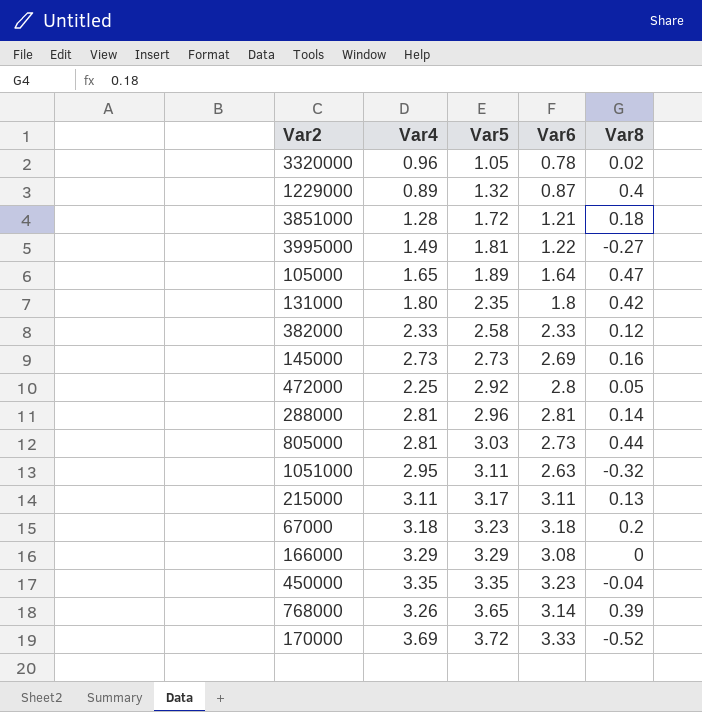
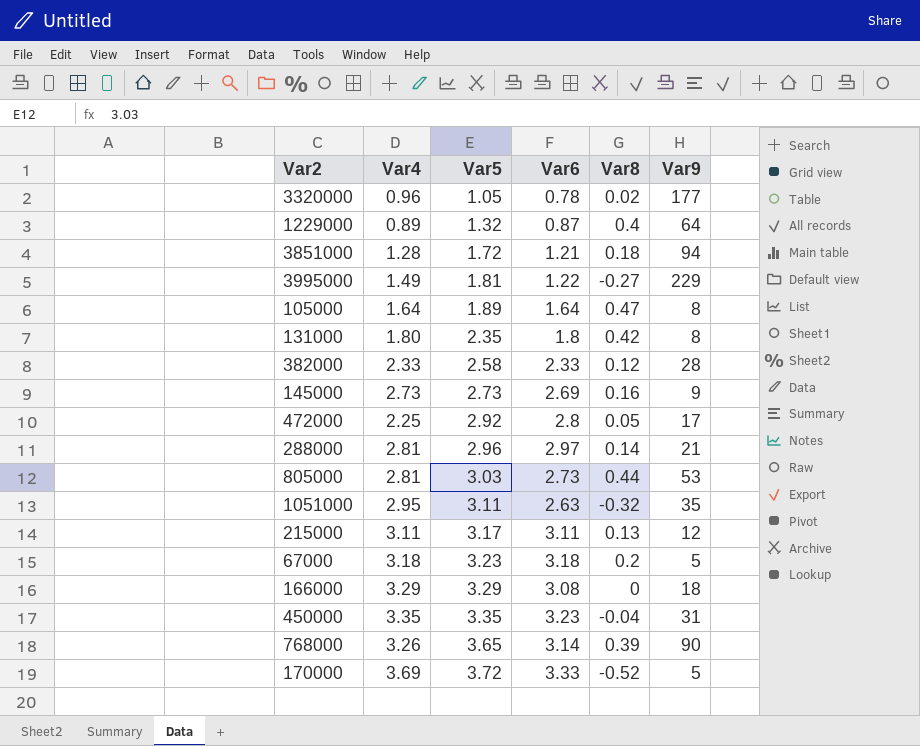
column Var9 | position: none -> 6
105000 | Var4: 1.65 -> 1.64
288000 | Var6: 2.81 -> 2.97

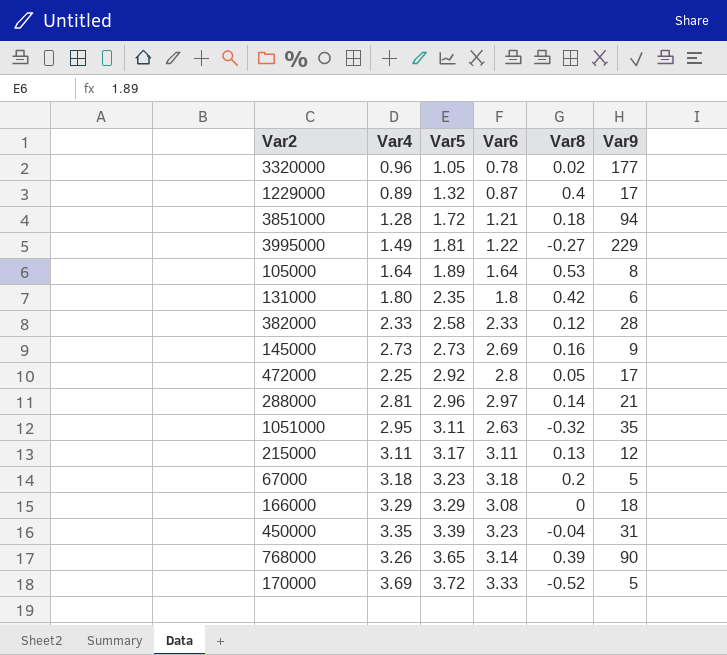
row 805000: 2.81 | 3.03 | 2.73 | 0.44 | 53 -> none
1229000 | Var9: 64 -> 17
105000 | Var8: 0.47 -> 0.53
131000 | Var9: 8 -> 6
450000 | Var5: 3.35 -> 3.39

